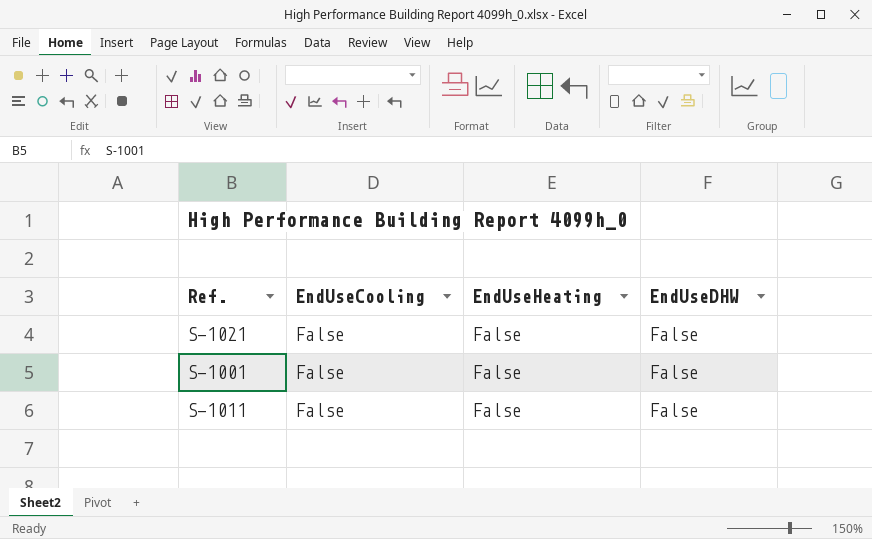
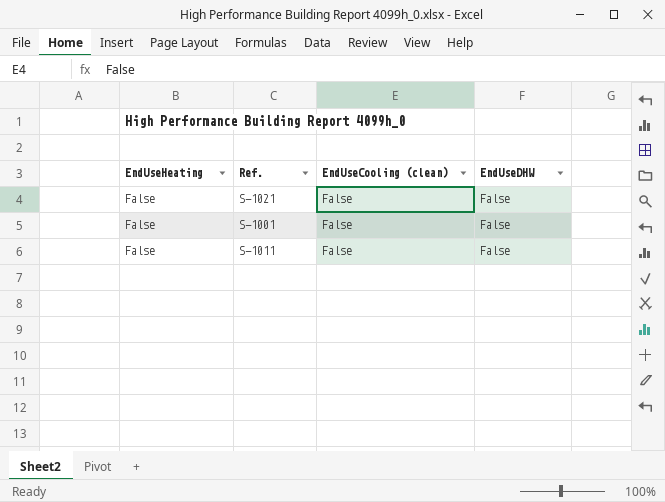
column EndUseHeating | position: 3 -> 1
column name: EndUseCooling -> EndUseCooling (clean)

